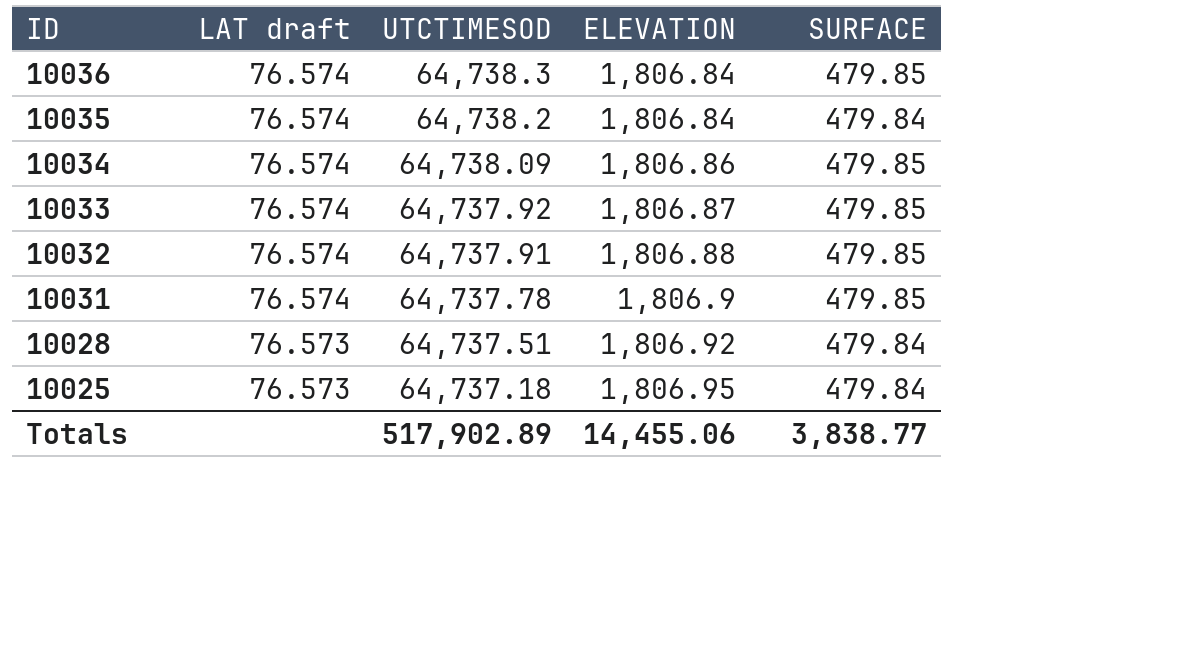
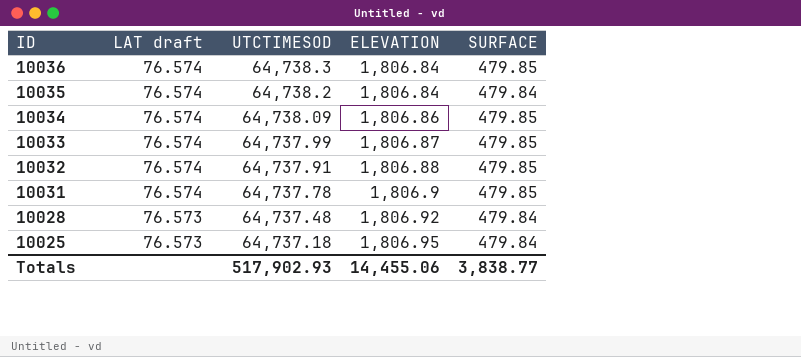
10033 | UTCTIMESOD: 64,737.92 -> 64,737.99
10028 | UTCTIMESOD: 64,737.51 -> 64,737.48
Totals | UTCTIMESOD: 517,902.89 -> 517,902.93

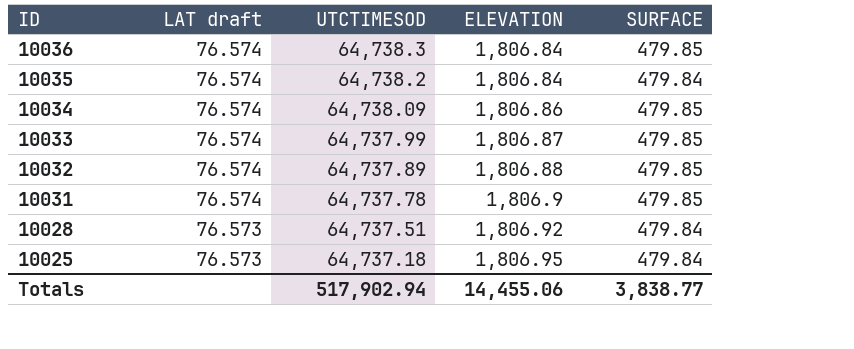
10032 | UTCTIMESOD: 64,737.91 -> 64,737.89
10028 | UTCTIMESOD: 64,737.48 -> 64,737.51
Totals | UTCTIMESOD: 517,902.93 -> 517,902.94

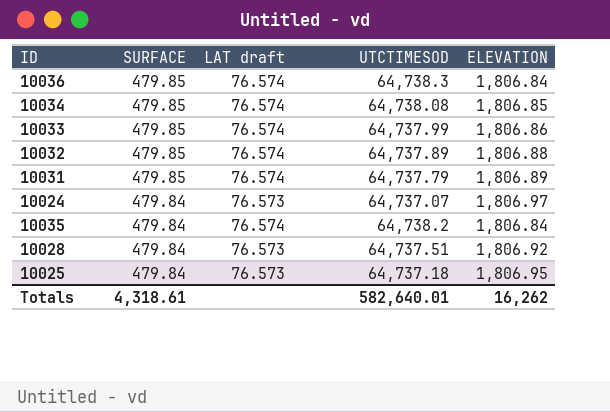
row order: ID descending -> SURFACE descending
column SURFACE | position: 5 -> 2
10034 | UTCTIMESOD: 64,738.09 -> 64,738.08
10034 | ELEVATION: 1,806.86 -> 1,806.85
10033 | ELEVATION: 1,806.87 -> 1,806.86
10031 | UTCTIMESOD: 64,737.78 -> 64,737.79
10031 | ELEVATION: 1,806.9 -> 1,806.89
row 10024: none -> 479.84 | 76.573 | 64,737.07 | 1,806.97
Totals | SURFACE: 3,838.77 -> 4,318.61
Totals | UTCTIMESOD: 517,902.94 -> 582,640.01
Totals | ELEVATION: 14,455.06 -> 16,262

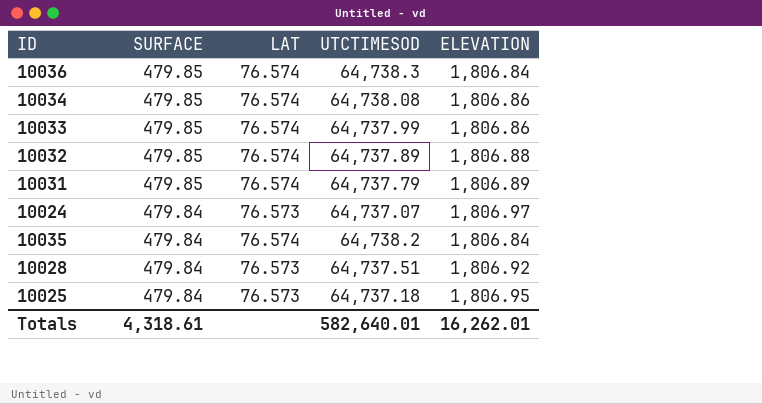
column name: LAT draft -> LAT
10034 | ELEVATION: 1,806.85 -> 1,806.86
Totals | ELEVATION: 16,262 -> 16,262.01

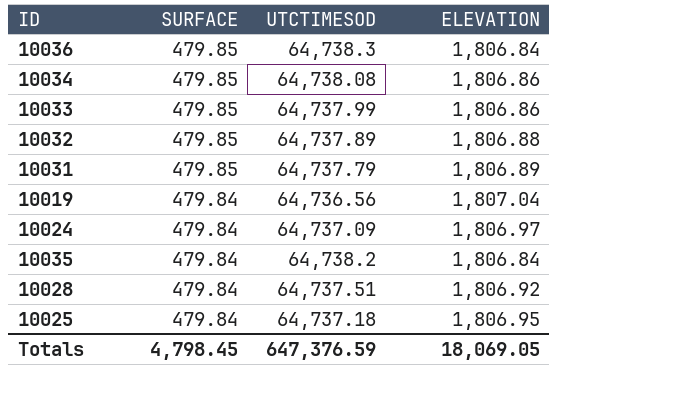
column LAT | position: 3 -> none
row 10019: none -> 479.84 | 64,736.56 | 1,807.04
10024 | UTCTIMESOD: 64,737.07 -> 64,737.09
Totals | SURFACE: 4,318.61 -> 4,798.45
Totals | UTCTIMESOD: 582,640.01 -> 647,376.59
Totals | ELEVATION: 16,262.01 -> 18,069.05

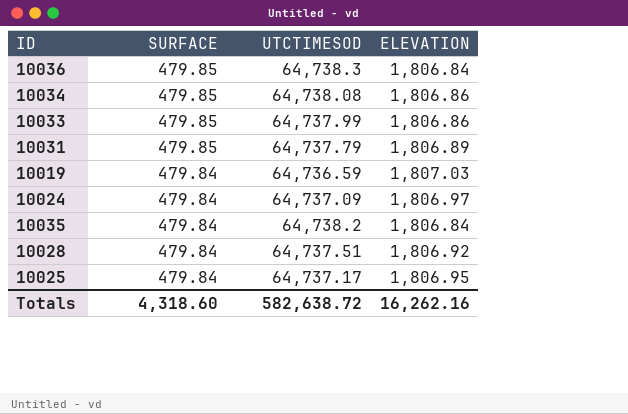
row 10032: 479.85 | 64,737.89 | 1,806.88 -> none
10019 | UTCTIMESOD: 64,736.56 -> 64,736.59
10019 | ELEVATION: 1,807.04 -> 1,807.03
10025 | UTCTIMESOD: 64,737.18 -> 64,737.17
Totals | SURFACE: 4,798.45 -> 4,318.60
Totals | UTCTIMESOD: 647,376.59 -> 582,638.72
Totals | ELEVATION: 18,069.05 -> 16,262.16

